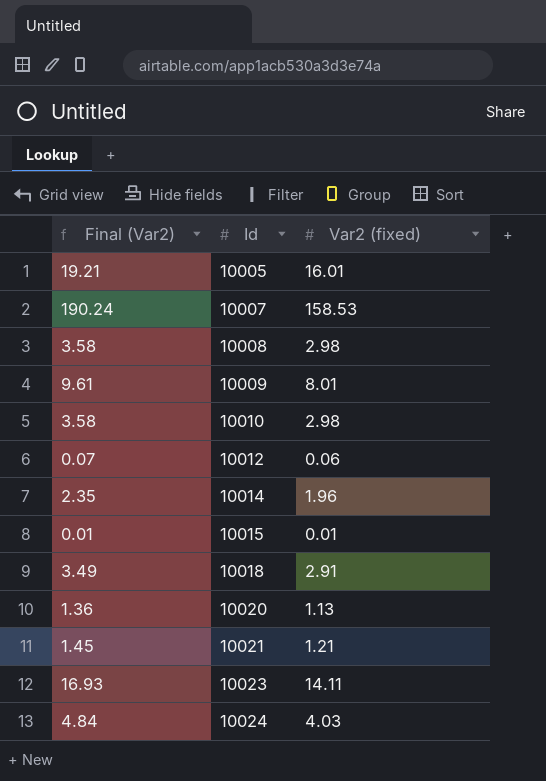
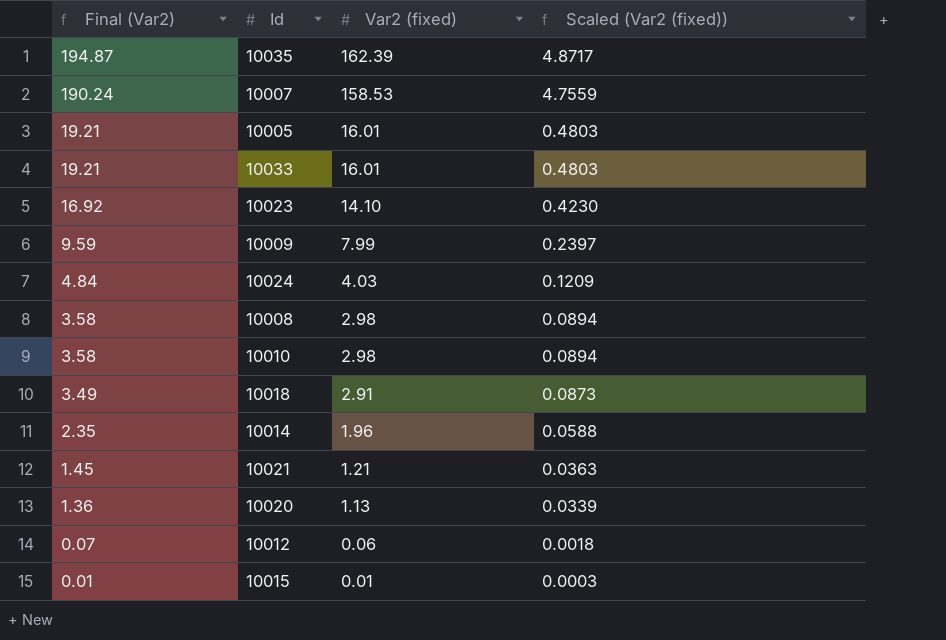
row order: Id ascending -> Final (Var2) descending
column Scaled (Var2 (fixed)) | formula: none -> [Var2 (fixed)] * 0.03
row 10035: none -> 194.87 | 162.39 | 4.8717
row 10033: none -> 19.21 | 16.01 | 0.4803
10023 | Final (Var2): 16.93 -> 16.92
10023 | Var2 (fixed): 14.11 -> 14.10
10009 | Final (Var2): 9.61 -> 9.59
10009 | Var2 (fixed): 8.01 -> 7.99

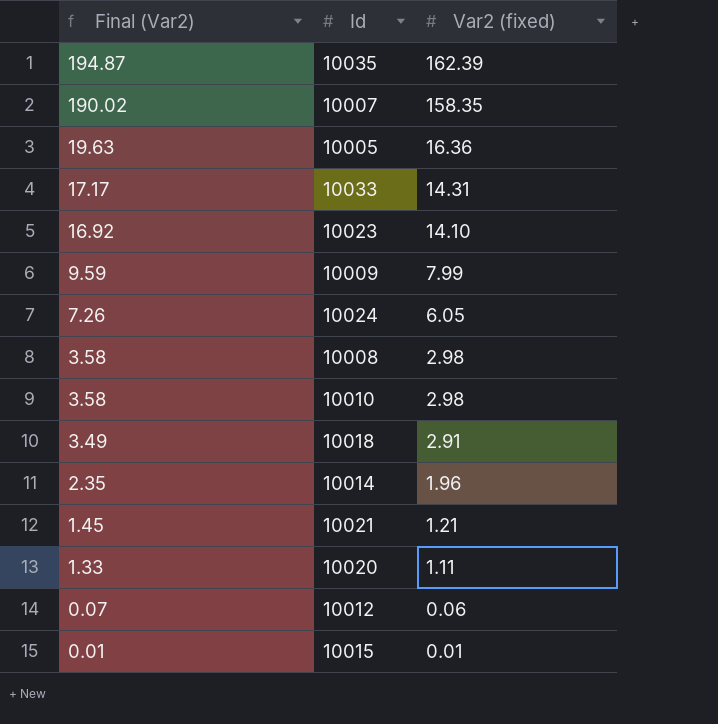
column Scaled (Var2 (fixed)) | formula: [Var2 (fixed)] * 0.03 -> none
10007 | Final (Var2): 190.24 -> 190.02
10007 | Var2 (fixed): 158.53 -> 158.35
10005 | Final (Var2): 19.21 -> 19.63
10005 | Var2 (fixed): 16.01 -> 16.36
10033 | Final (Var2): 19.21 -> 17.17
10033 | Var2 (fixed): 16.01 -> 14.31
10024 | Final (Var2): 4.84 -> 7.26
10024 | Var2 (fixed): 4.03 -> 6.05
10020 | Final (Var2): 1.36 -> 1.33
10020 | Var2 (fixed): 1.13 -> 1.11

